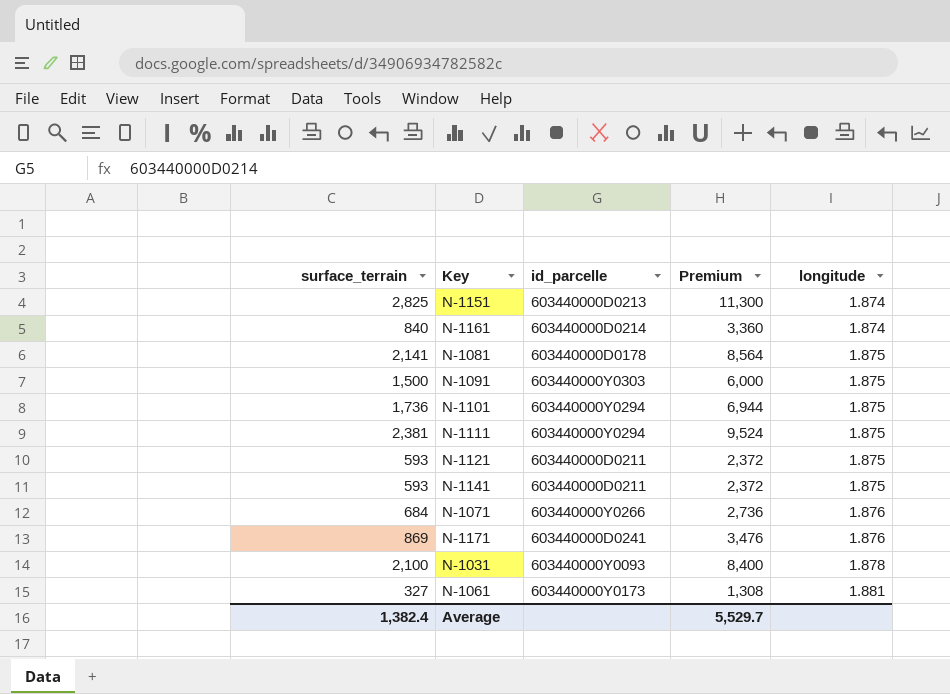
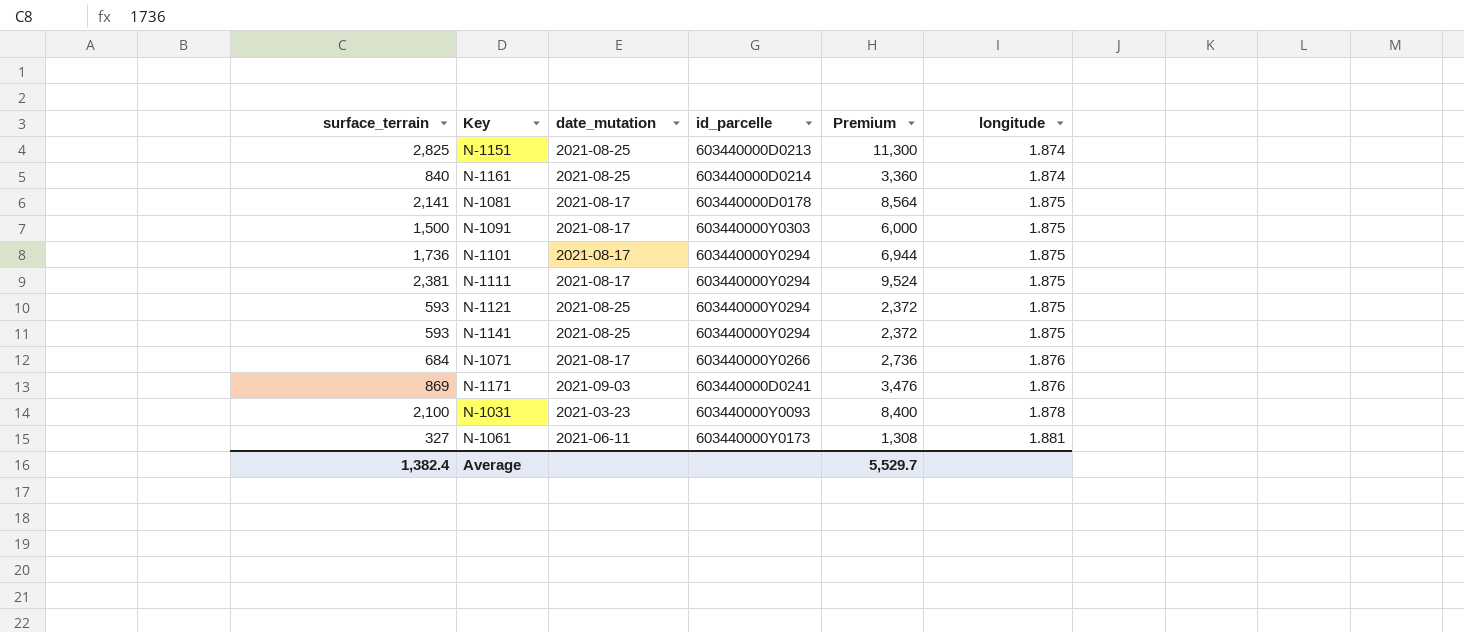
column date_mutation | position: none -> 3
N-1121 | id_parcelle: 603440000D0211 -> 603440000Y0294
N-1141 | id_parcelle: 603440000D0211 -> 603440000Y0294

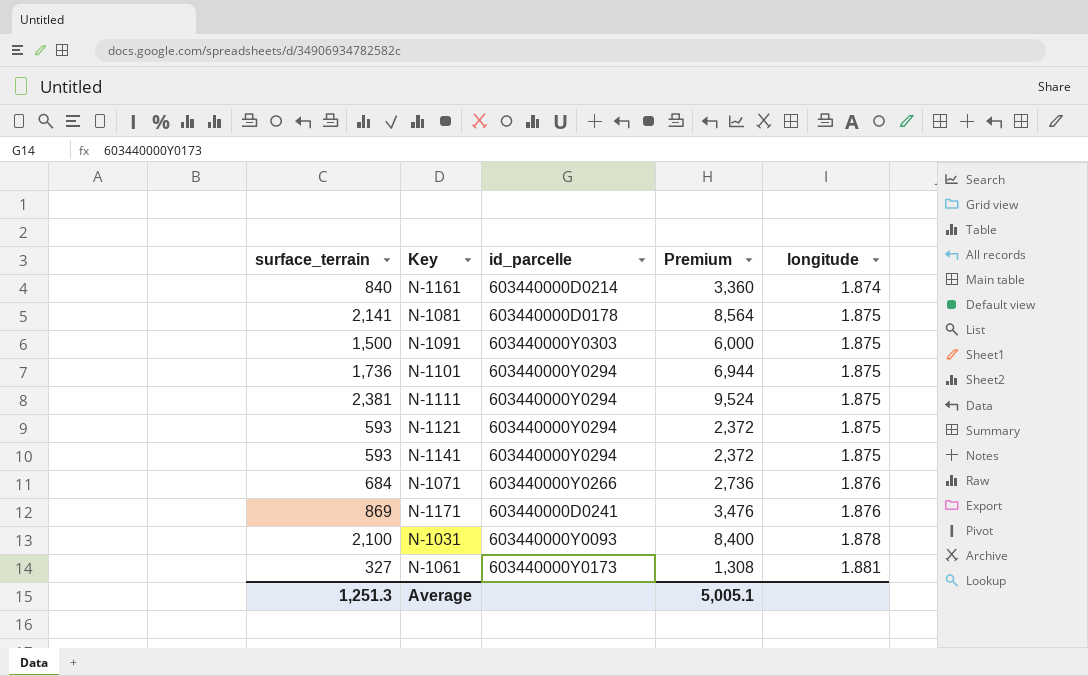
column date_mutation | position: 3 -> none
row N-1151: 2,825 | 2021-08-25 | 603440000D0213 | 11,300 | 1.874 -> none
Average | surface_terrain: 1,382.4 -> 1,251.3
Average | Premium: 5,529.7 -> 5,005.1

